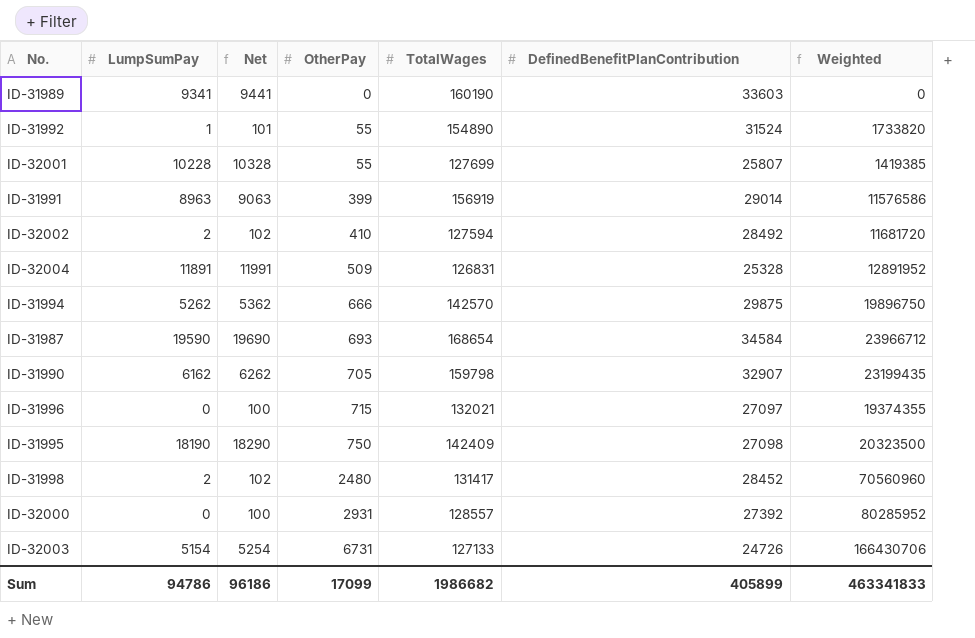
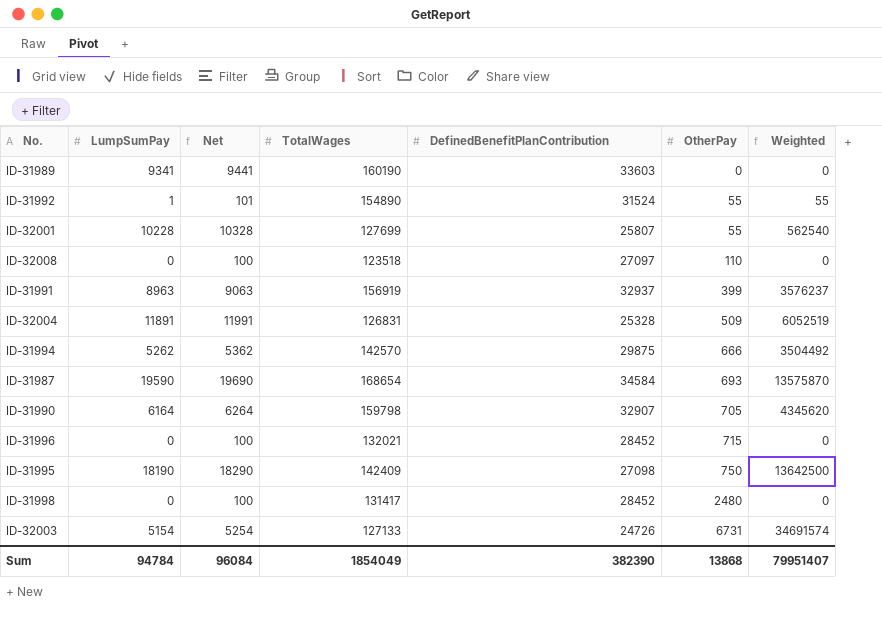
column OtherPay | position: 4 -> 6
column Weighted | formula: [OtherPay] * [DefinedBenefitPlanContribution] -> [LumpSumPay] * [OtherPay]
row ID-32002: 2 | 102 | 410 | 127594 | 28492 | 11681720 -> none
row ID-32000: 0 | 100 | 2931 | 128557 | 27392 | 80285952 -> none
row ID-32008: none -> 0 | 100 | 123518 | 27097 | 110 | 0
ID-31991 | DefinedBenefitPlanContribution: 29014 -> 32937
ID-31990 | LumpSumPay: 6162 -> 6164
ID-31990 | Net: 6262 -> 6264
ID-31996 | DefinedBenefitPlanContribution: 27097 -> 28452
ID-31998 | LumpSumPay: 2 -> 0
ID-31998 | Net: 102 -> 100
Sum | LumpSumPay: 94786 -> 94784
Sum | Net: 96186 -> 96084
Sum | TotalWages: 1986682 -> 1854049
Sum | DefinedBenefitPlanContribution: 405899 -> 382390
Sum | OtherPay: 17099 -> 13868
Sum | Weighted: 463341833 -> 79951407

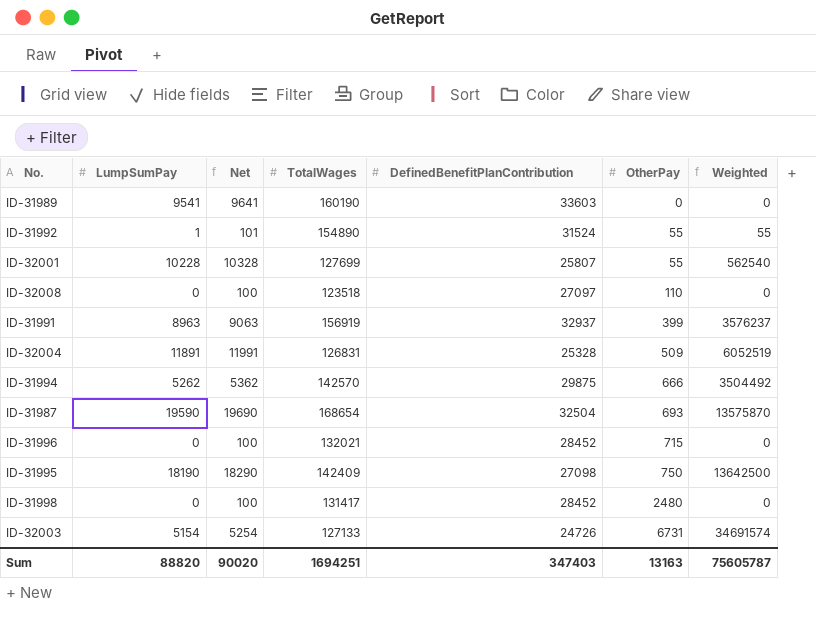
row ID-31990: 6164 | 6264 | 159798 | 32907 | 705 | 4345620 -> none
ID-31989 | LumpSumPay: 9341 -> 9541
ID-31989 | Net: 9441 -> 9641
ID-31987 | DefinedBenefitPlanContribution: 34584 -> 32504
Sum | LumpSumPay: 94784 -> 88820
Sum | Net: 96084 -> 90020
Sum | TotalWages: 1854049 -> 1694251
Sum | DefinedBenefitPlanContribution: 382390 -> 347403
Sum | OtherPay: 13868 -> 13163
Sum | Weighted: 79951407 -> 75605787

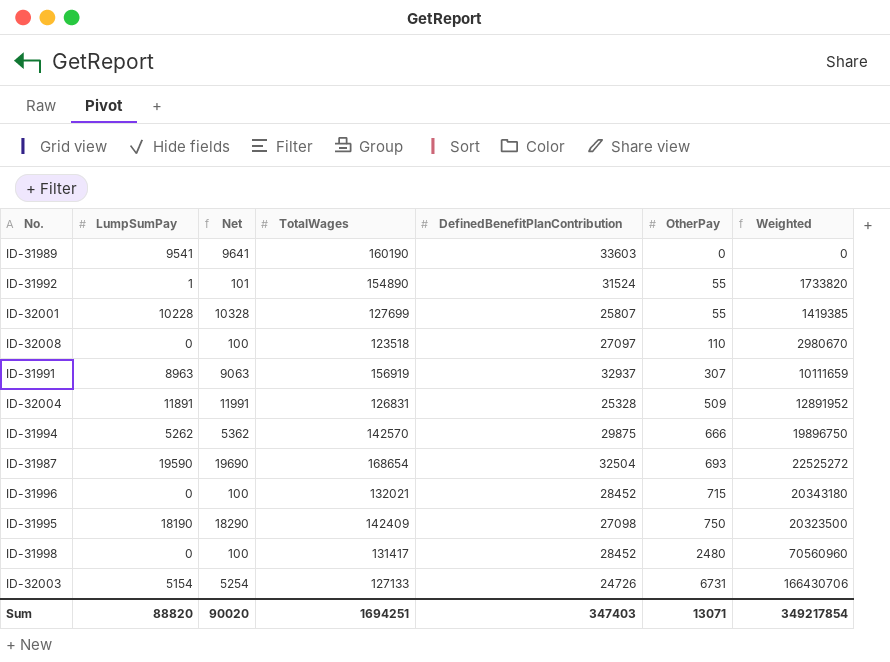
column Weighted | formula: [LumpSumPay] * [OtherPay] -> [DefinedBenefitPlanContribution] * [OtherPay]
ID-31991 | OtherPay: 399 -> 307
Sum | OtherPay: 13163 -> 13071
Sum | Weighted: 75605787 -> 349217854

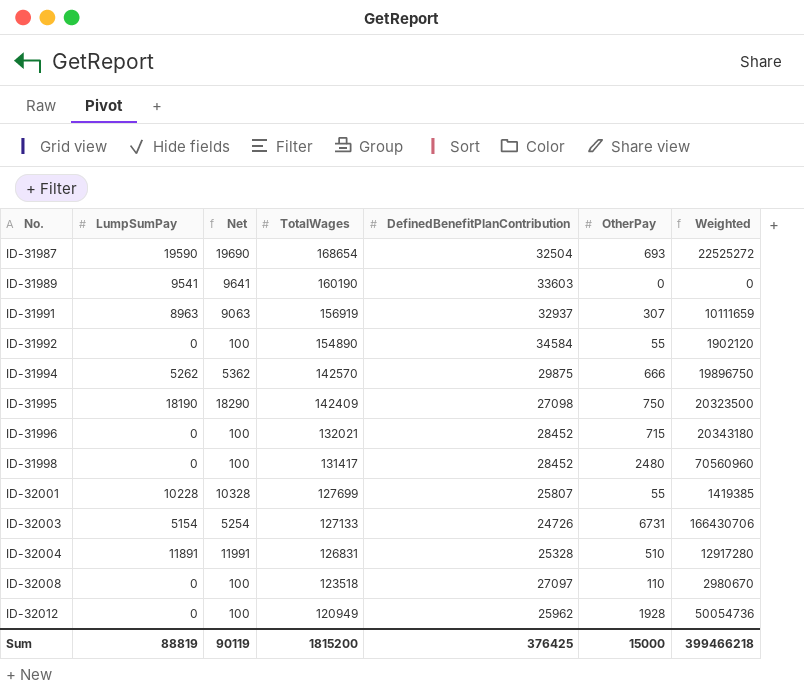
row order: OtherPay ascending -> No. ascending
ID-31992 | LumpSumPay: 1 -> 0
ID-31992 | Net: 101 -> 100
ID-31992 | DefinedBenefitPlanContribution: 31524 -> 34584
ID-31992 | Weighted: 1733820 -> 1902120
ID-32004 | OtherPay: 509 -> 510
ID-32004 | Weighted: 12891952 -> 12917280
row ID-32012: none -> 0 | 100 | 120949 | 25962 | 1928 | 50054736
Sum | LumpSumPay: 88820 -> 88819
Sum | Net: 90020 -> 90119
Sum | TotalWages: 1694251 -> 1815200
Sum | DefinedBenefitPlanContribution: 347403 -> 376425
Sum | OtherPay: 13071 -> 15000
Sum | Weighted: 349217854 -> 399466218

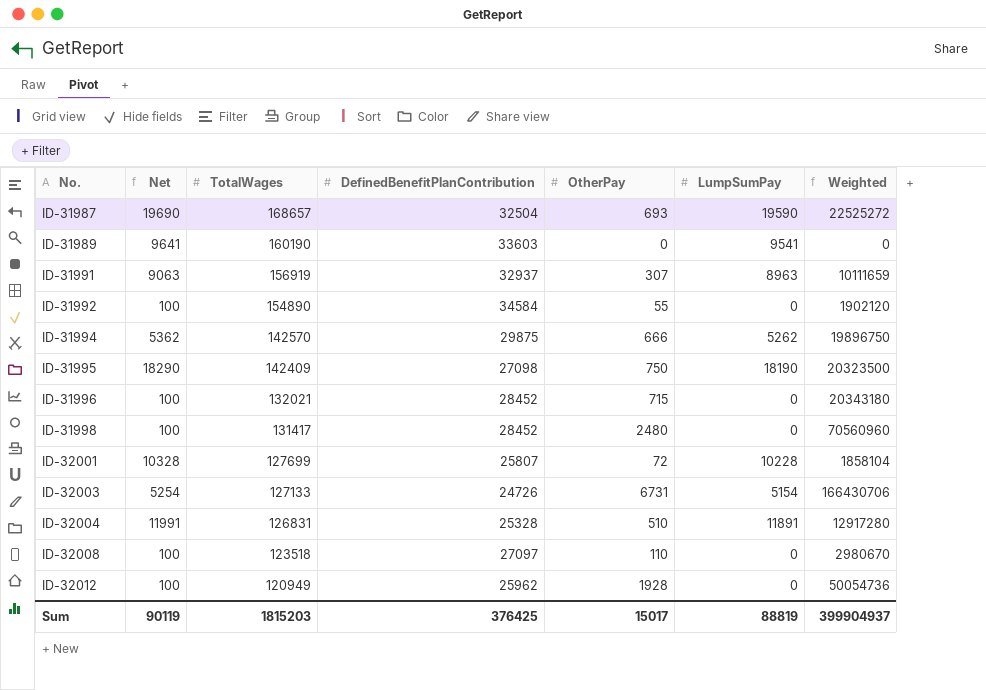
column LumpSumPay | position: 2 -> 6
ID-31987 | TotalWages: 168654 -> 168657
ID-32001 | OtherPay: 55 -> 72
ID-32001 | Weighted: 1419385 -> 1858104
Sum | TotalWages: 1815200 -> 1815203
Sum | OtherPay: 15000 -> 15017
Sum | Weighted: 399466218 -> 399904937

